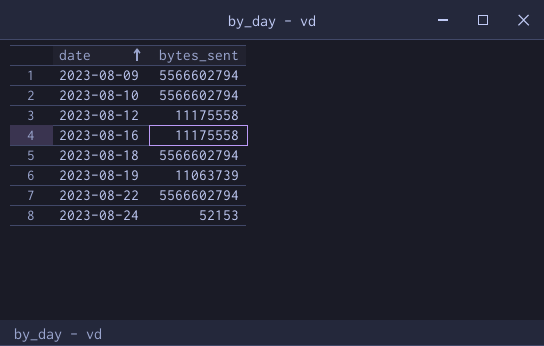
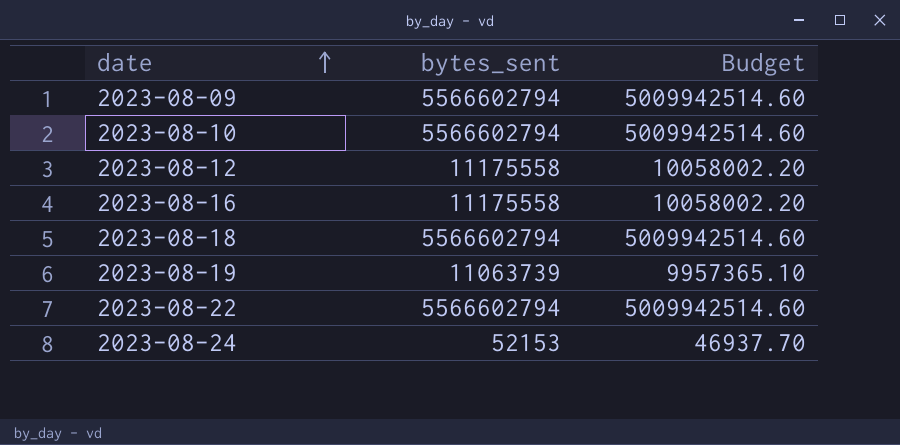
column Budget | formula: none -> [bytes_sent] * 0.9

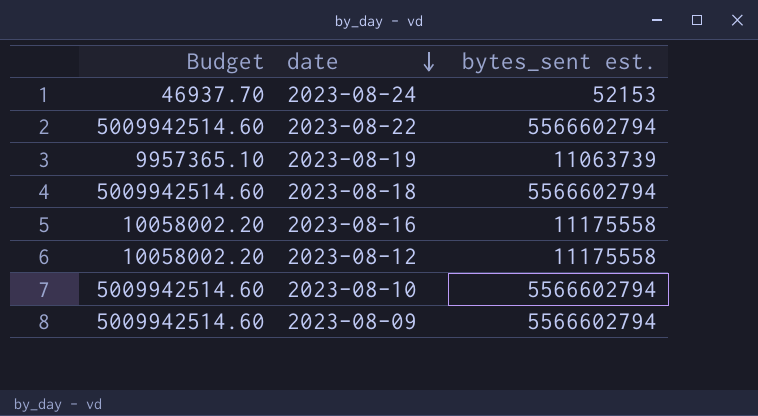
row order: date ascending -> date descending
column Budget | position: 3 -> 1
column name: bytes_sent -> bytes_sent est.

